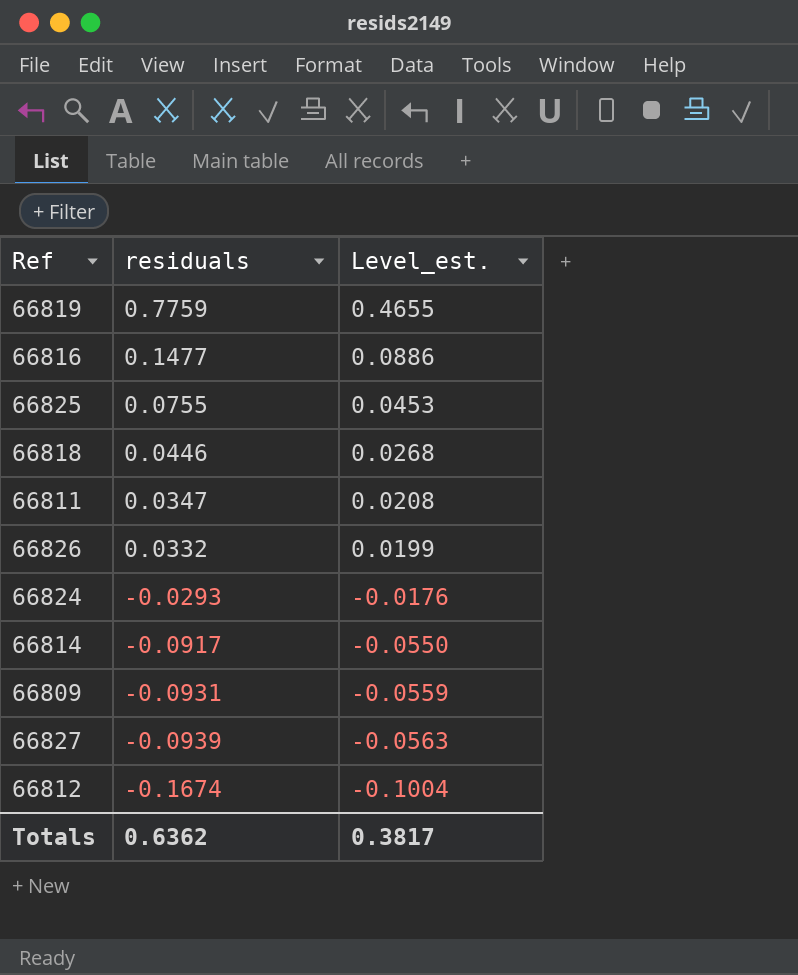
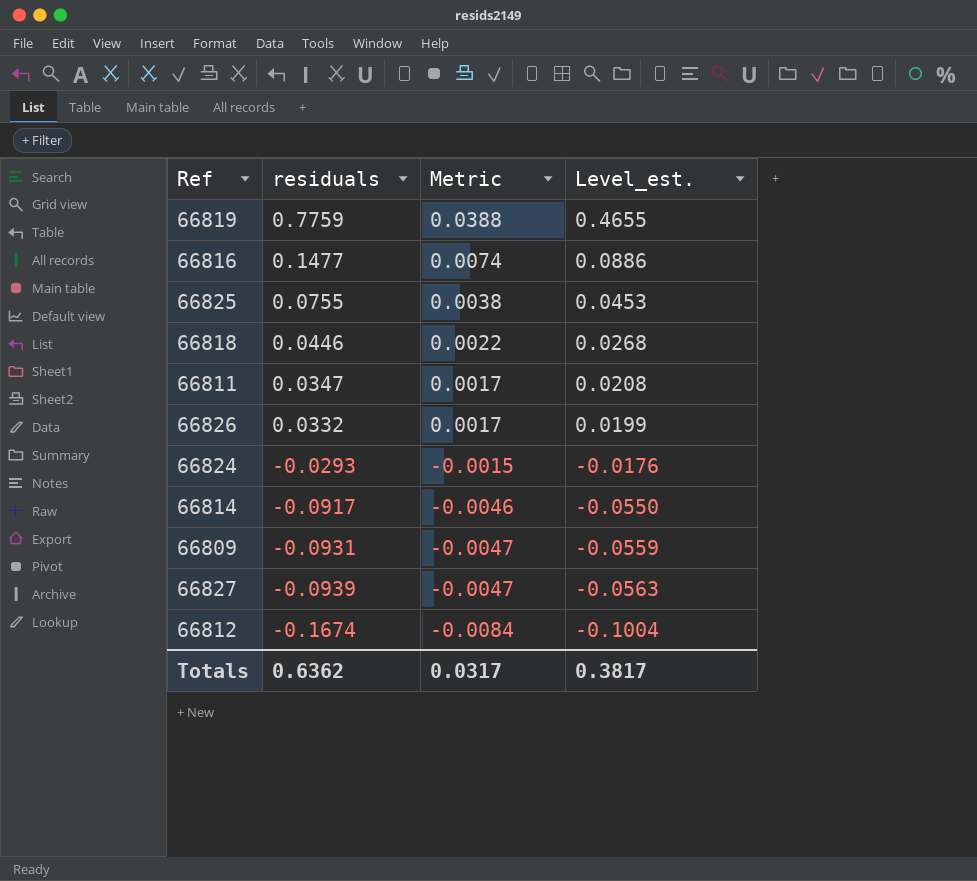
column Metric | formula: none -> [residuals] * 0.05

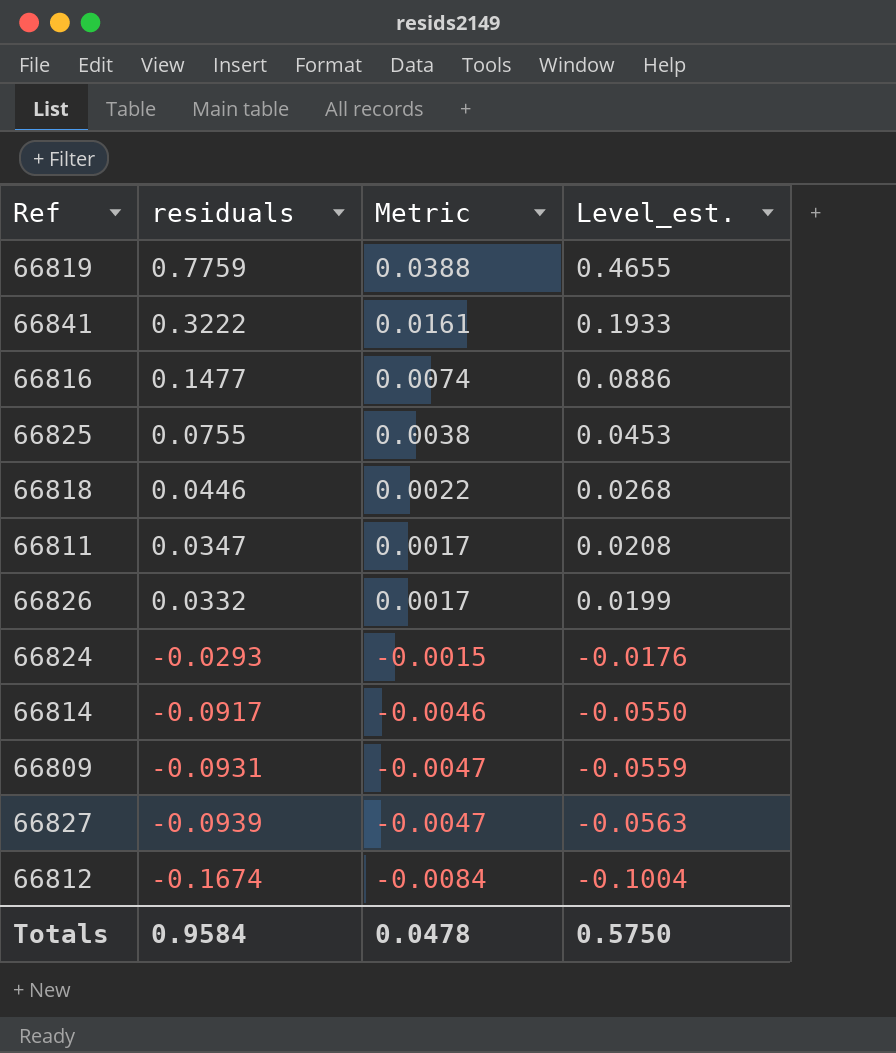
row 66841: none -> 0.3222 | 0.0161 | 0.1933
Totals | residuals: 0.6362 -> 0.9584
Totals | Metric: 0.0317 -> 0.0478
Totals | Level_est.: 0.3817 -> 0.5750

